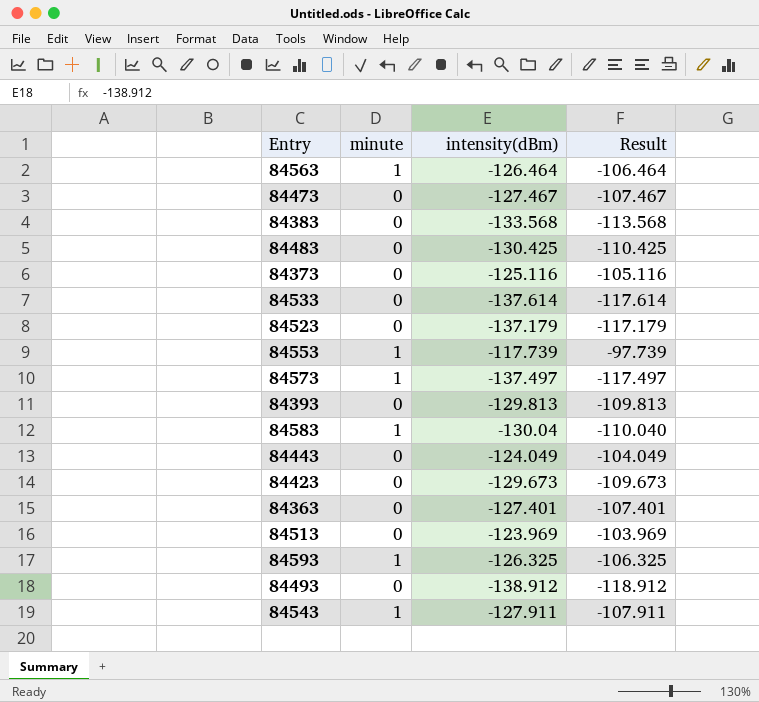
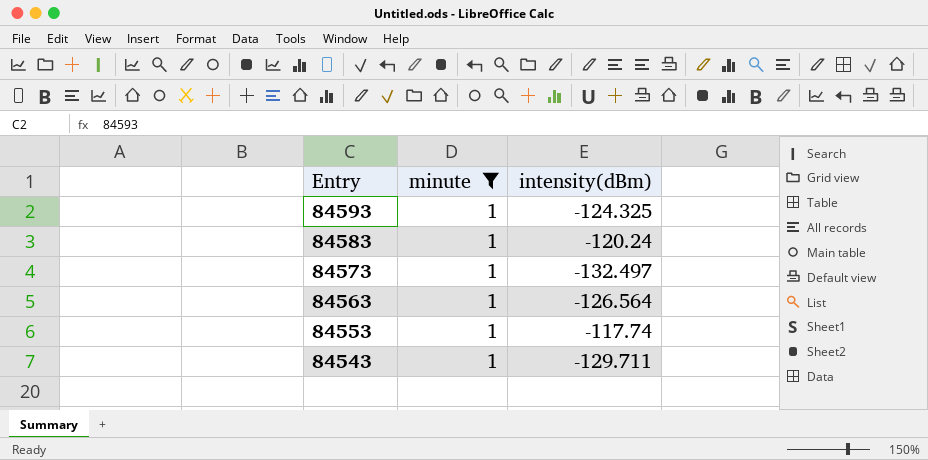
filter: none -> minute = 1
row order: none -> Entry descending
column Result | formula: [intensity(dBm)] + 20 -> none
84593 | intensity(dBm): -126.325 -> -124.325
84583 | intensity(dBm): -130.04 -> -120.24
84573 | intensity(dBm): -137.497 -> -132.497
84563 | intensity(dBm): -126.464 -> -126.564
84553 | intensity(dBm): -117.739 -> -117.74
84543 | intensity(dBm): -127.911 -> -129.711

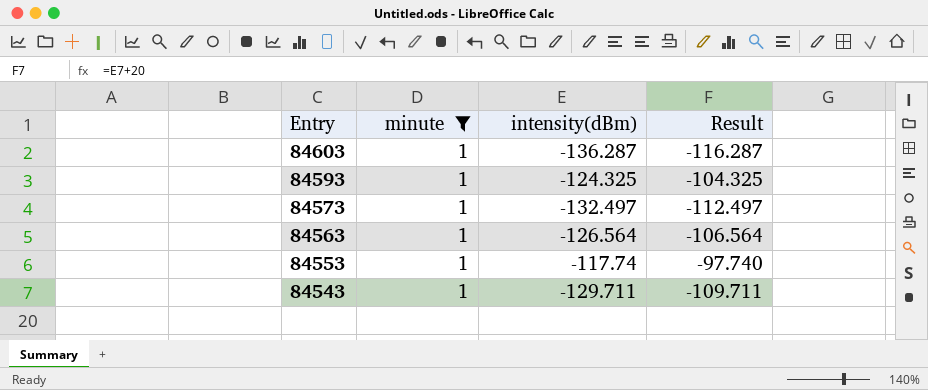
column Result | formula: none -> [intensity(dBm)] + 20
row 84583: 1 | -120.24 -> none
row 84603: none -> 1 | -136.287 | -116.287

